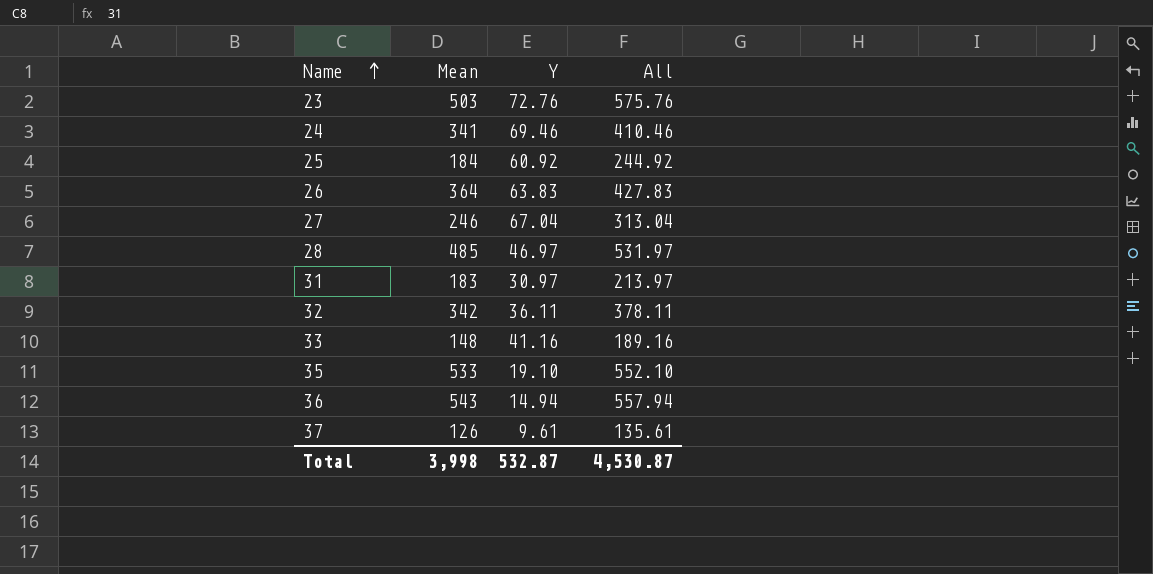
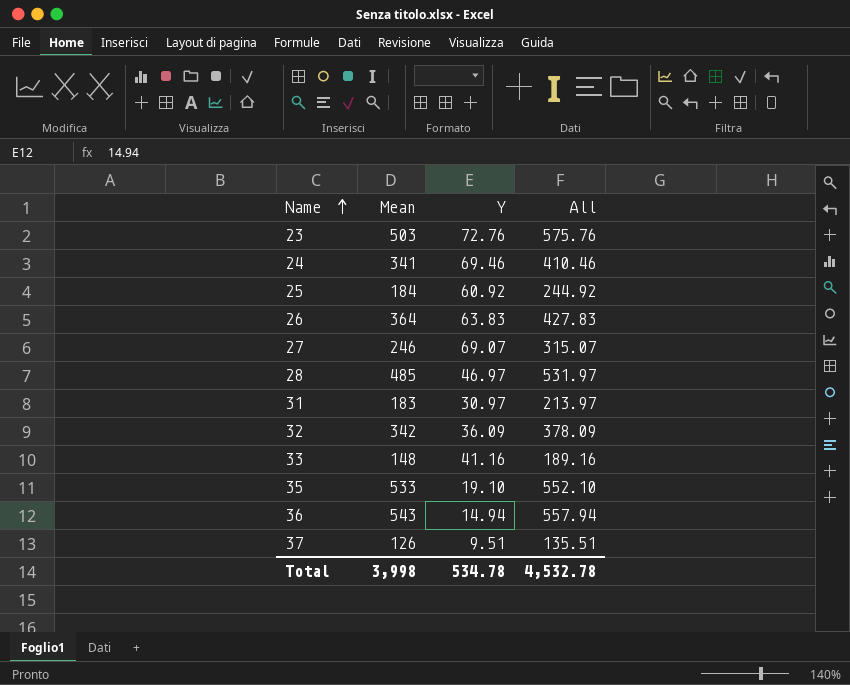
27 | Y: 67.04 -> 69.07
27 | All: 313.04 -> 315.07
32 | Y: 36.11 -> 36.09
32 | All: 378.11 -> 378.09
37 | Y: 9.61 -> 9.51
37 | All: 135.61 -> 135.51
Total | Y: 532.87 -> 534.78
Total | All: 4,530.87 -> 4,532.78

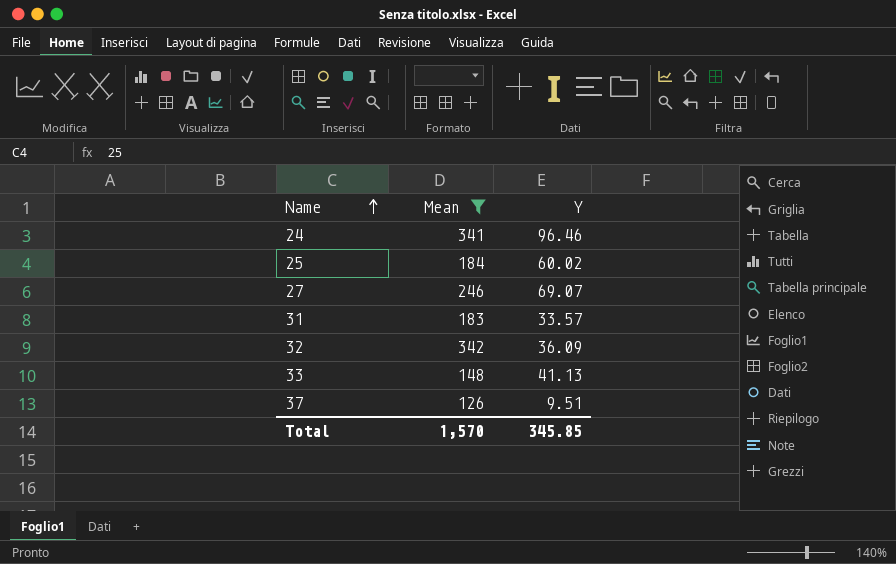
filter: none -> Mean <= 342
column All | formula: [Mean] + [Y] -> none
24 | Y: 69.46 -> 96.46
25 | Y: 60.92 -> 60.02
31 | Y: 30.97 -> 33.57
33 | Y: 41.16 -> 41.13
Total | Mean: 3,998 -> 1,570
Total | Y: 534.78 -> 345.85

